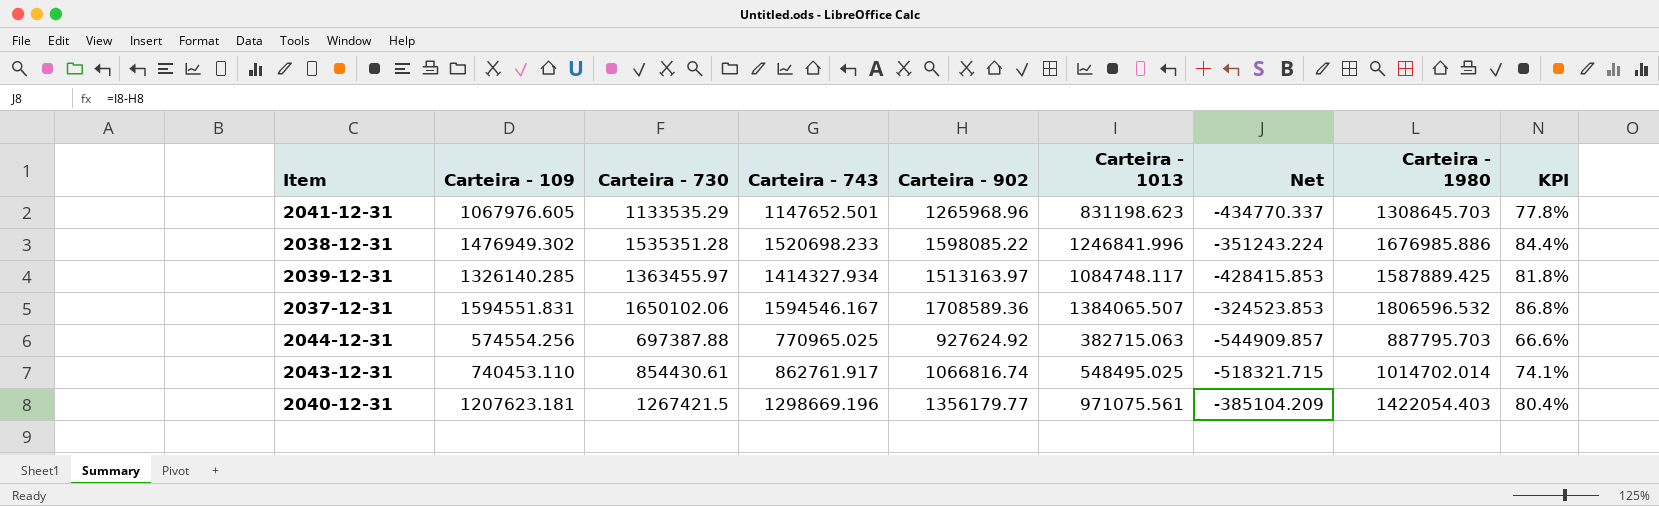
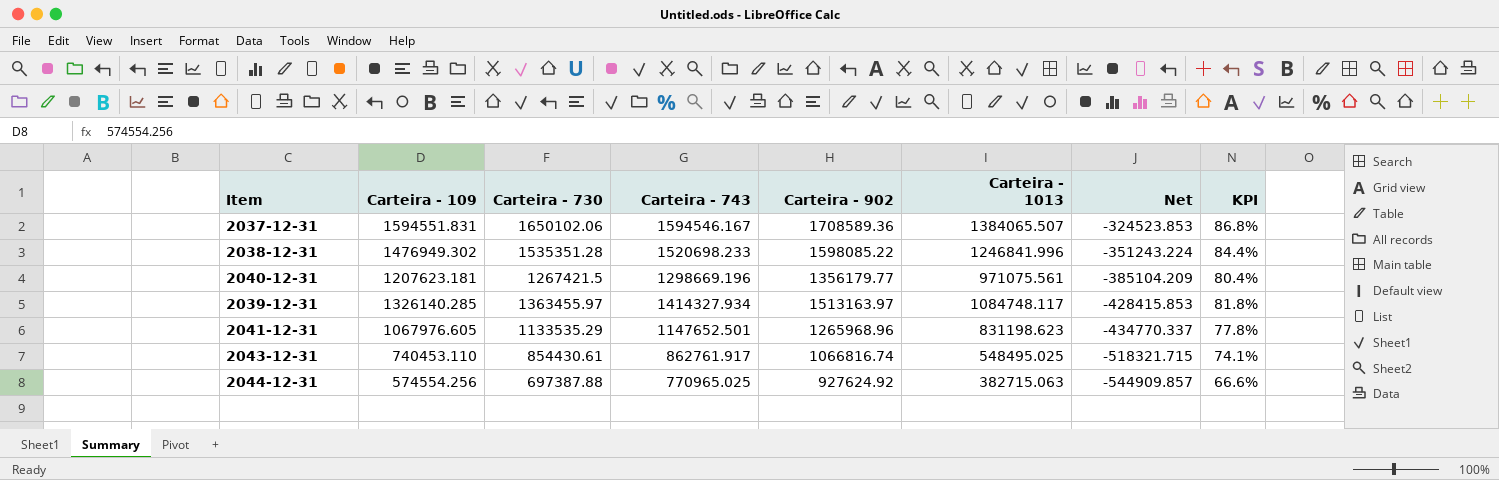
row order: none -> Net descending
column Carteira - 1980 | position: 8 -> none

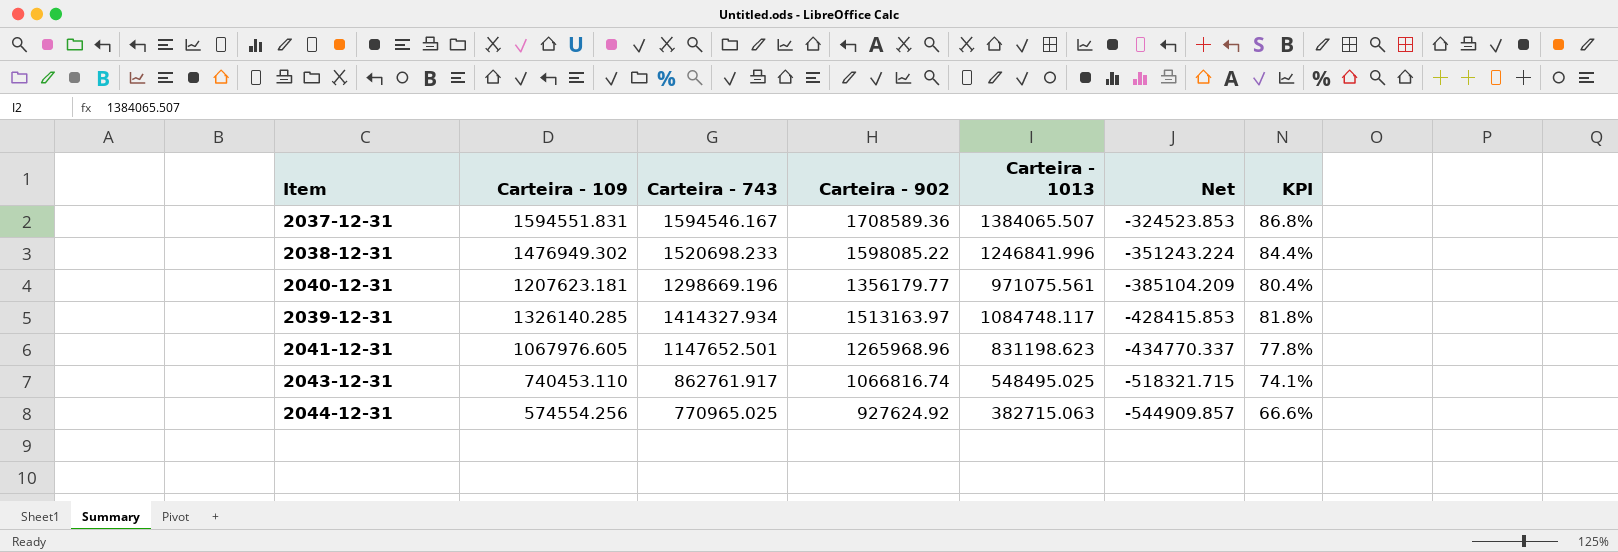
column Carteira - 730 | position: 3 -> none

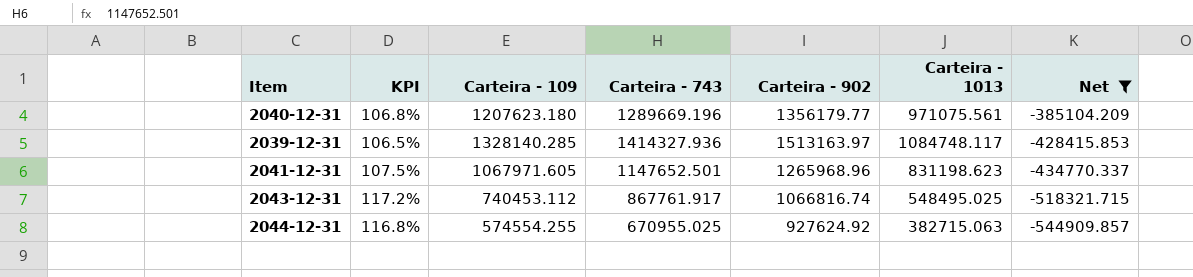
filter: none -> Net <= -385104.209
column KPI | formula: [Carteira - 1013] / [Carteira - 109] -> [Carteira - 743] / [Carteira - 109]
column KPI | position: 7 -> 2
2040-12-31 | Carteira - 109: 1207623.181 -> 1207623.180
2040-12-31 | Carteira - 743: 1298669.196 -> 1289669.196
2039-12-31 | Carteira - 109: 1326140.285 -> 1328140.285
2039-12-31 | Carteira - 743: 1414327.934 -> 1414327.936
2041-12-31 | Carteira - 109: 1067976.605 -> 1067971.605
2043-12-31 | Carteira - 109: 740453.110 -> 740453.112
2043-12-31 | Carteira - 743: 862761.917 -> 867761.917
2044-12-31 | Carteira - 109: 574554.256 -> 574554.255
2044-12-31 | Carteira - 743: 770965.025 -> 670955.025

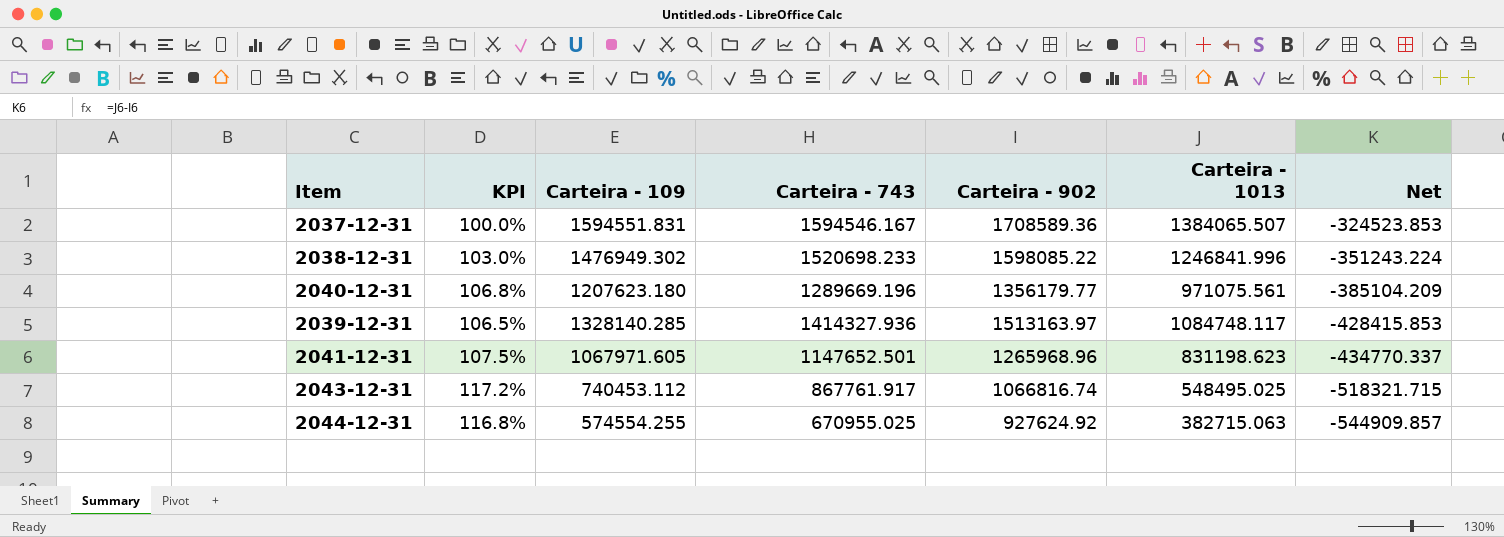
filter: Net <= -385104.209 -> none

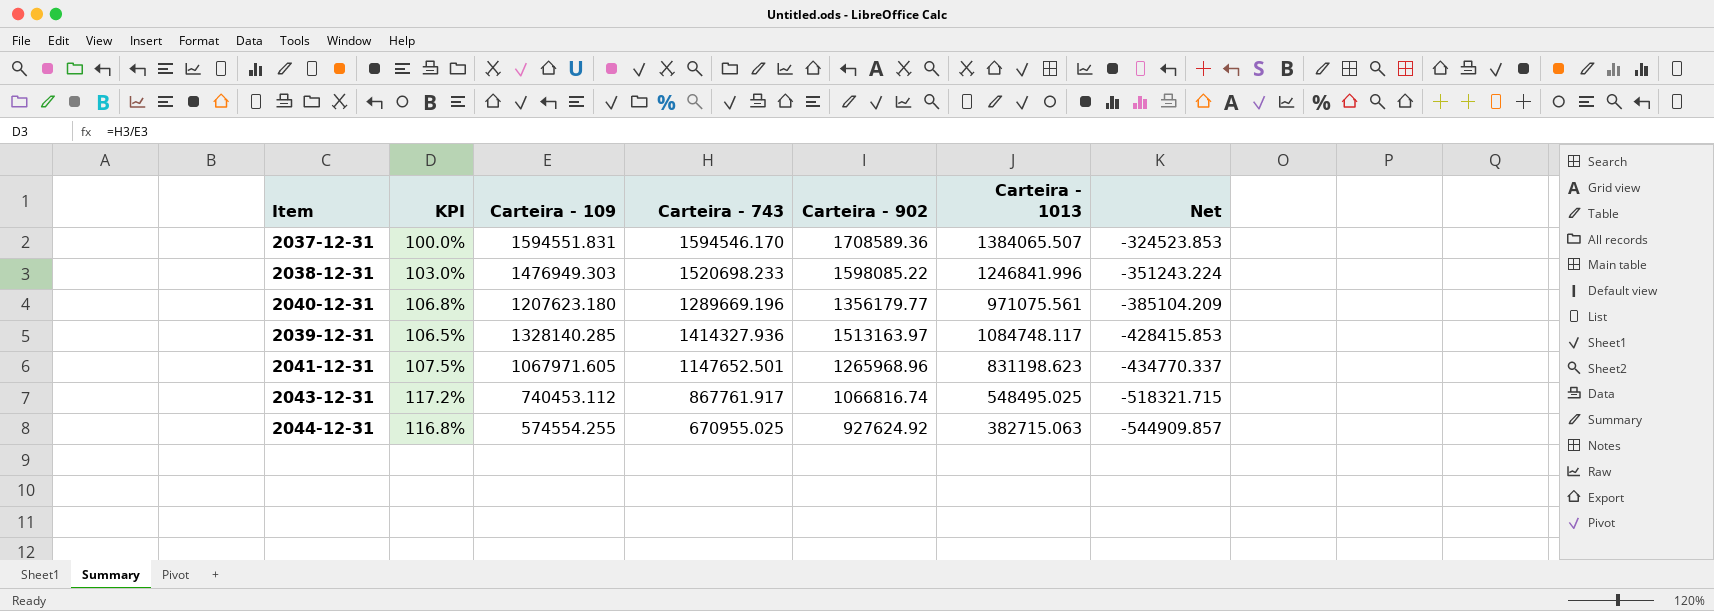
2037-12-31 | Carteira - 743: 1594546.167 -> 1594546.170
2038-12-31 | Carteira - 109: 1476949.302 -> 1476949.303

